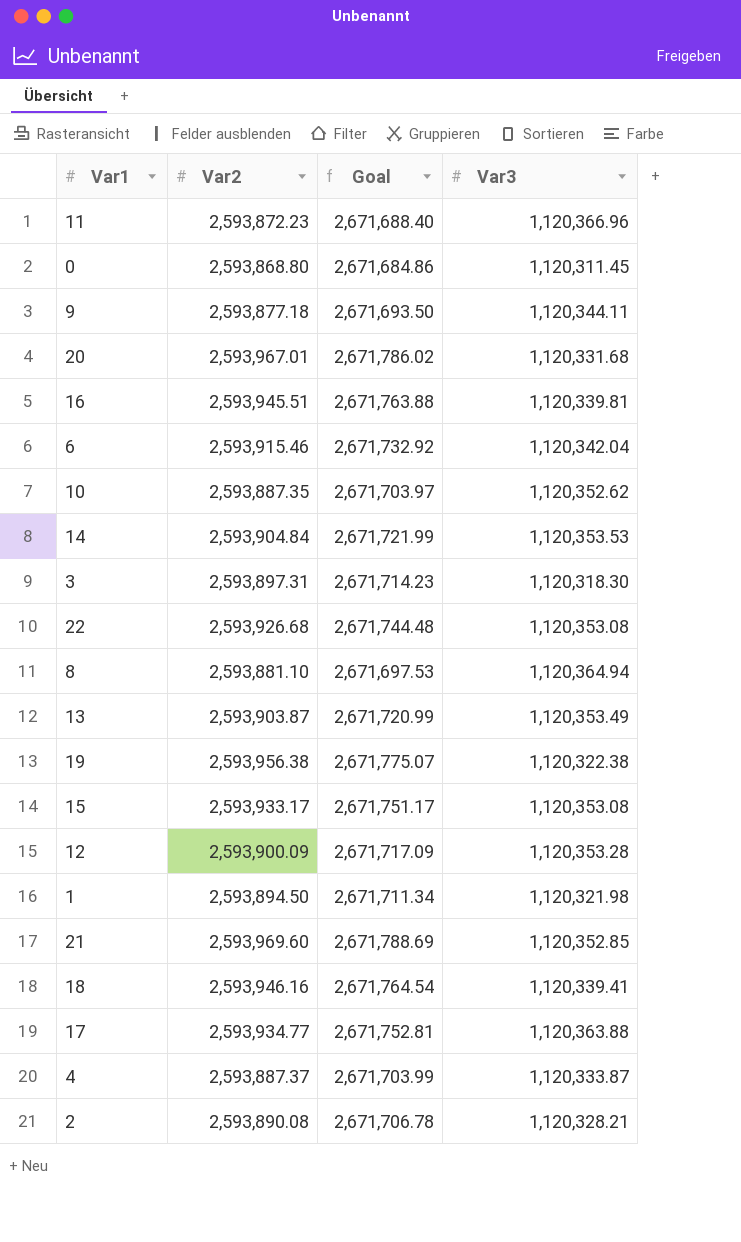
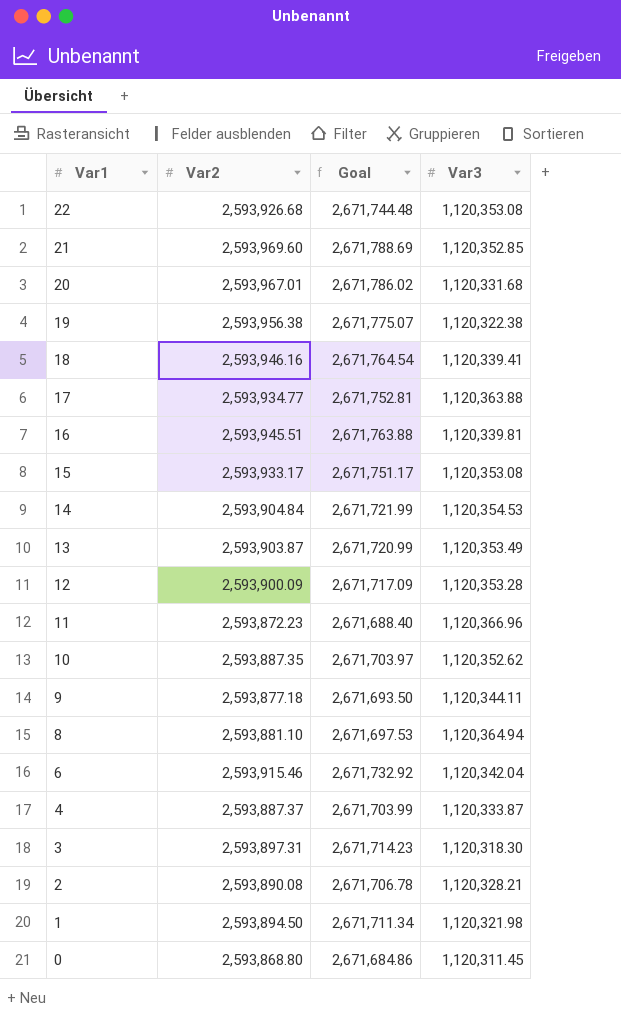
row order: none -> Var1 descending
14 | Var3: 1,120,353.53 -> 1,120,354.53

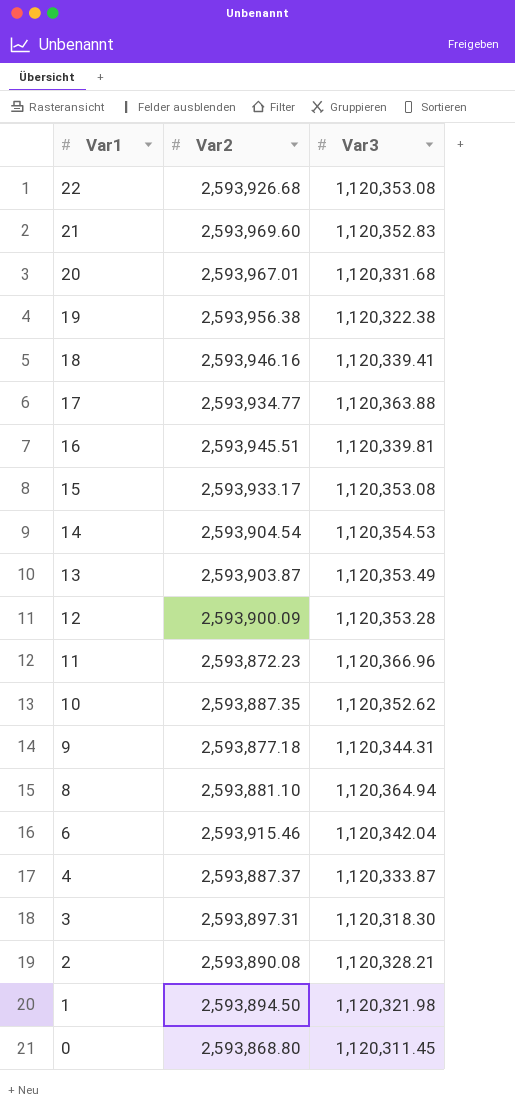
column Goal | formula: [Var2] * 1.03 -> none
21 | Var3: 1,120,352.85 -> 1,120,352.83
14 | Var2: 2,593,904.84 -> 2,593,904.54
9 | Var3: 1,120,344.11 -> 1,120,344.31

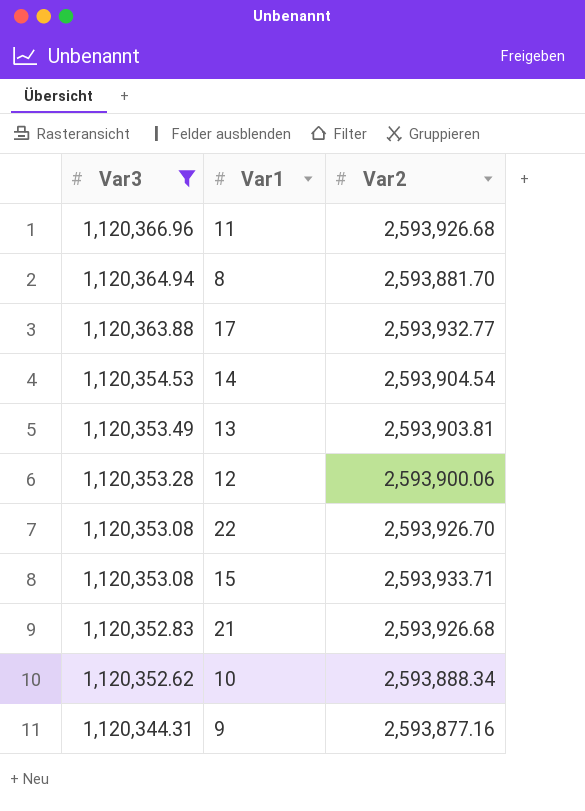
filter: none -> Var3 >= 1,120,344.31
row order: Var1 descending -> Var3 descending
column Var3 | position: 3 -> 1
11 | Var2: 2,593,872.23 -> 2,593,926.68
8 | Var2: 2,593,881.10 -> 2,593,881.70
17 | Var2: 2,593,934.77 -> 2,593,932.77
13 | Var2: 2,593,903.87 -> 2,593,903.81
12 | Var2: 2,593,900.09 -> 2,593,900.06
22 | Var2: 2,593,926.68 -> 2,593,926.70
15 | Var2: 2,593,933.17 -> 2,593,933.71
21 | Var2: 2,593,969.60 -> 2,593,926.68
10 | Var2: 2,593,887.35 -> 2,593,888.34
9 | Var2: 2,593,877.18 -> 2,593,877.16

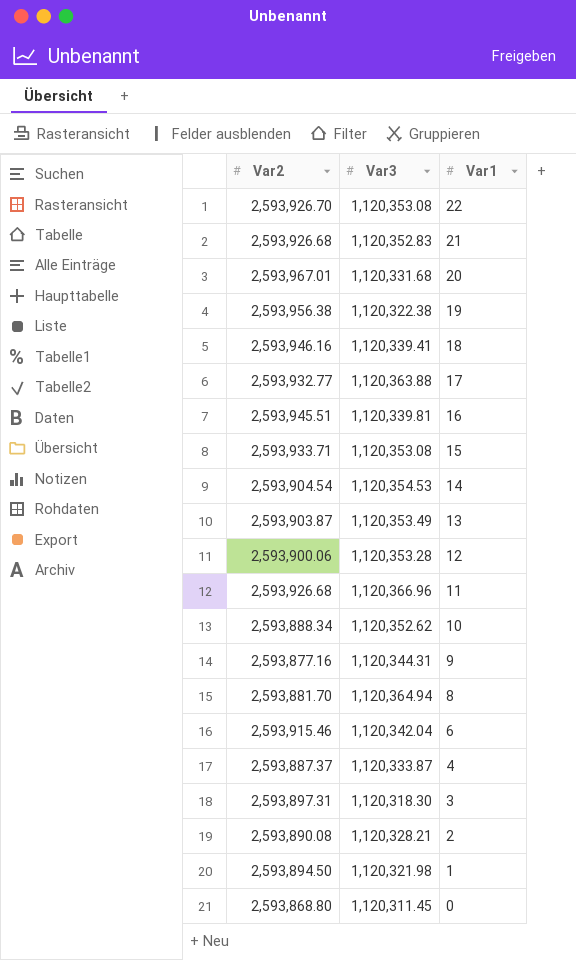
filter: Var3 >= 1,120,344.31 -> none
row order: Var3 descending -> Var1 descending
column Var2 | position: 3 -> 1
13 | Var2: 2,593,903.81 -> 2,593,903.87

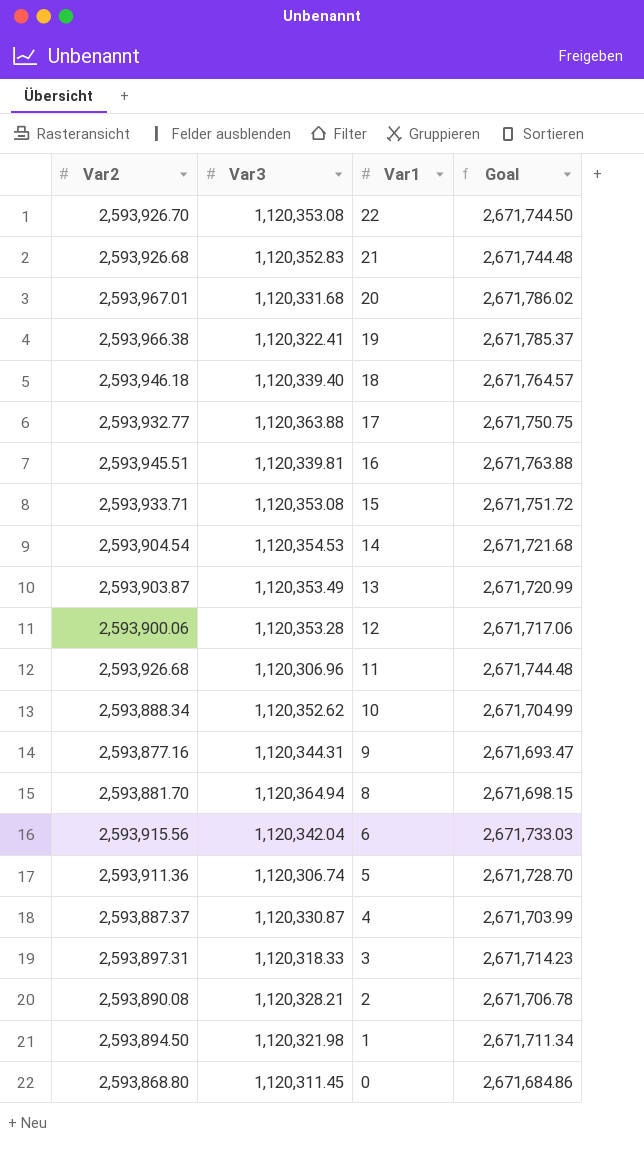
column Goal | formula: none -> [Var2] * 1.03
19 | Var2: 2,593,956.38 -> 2,593,966.38
19 | Var3: 1,120,322.38 -> 1,120,322.41
18 | Var2: 2,593,946.16 -> 2,593,946.18
18 | Var3: 1,120,339.41 -> 1,120,339.40
11 | Var3: 1,120,366.96 -> 1,120,306.96
6 | Var2: 2,593,915.46 -> 2,593,915.56
row 5: none -> 2,593,911.36 | 1,120,306.74 | 2,671,728.70
4 | Var3: 1,120,333.87 -> 1,120,330.87
3 | Var3: 1,120,318.30 -> 1,120,318.33

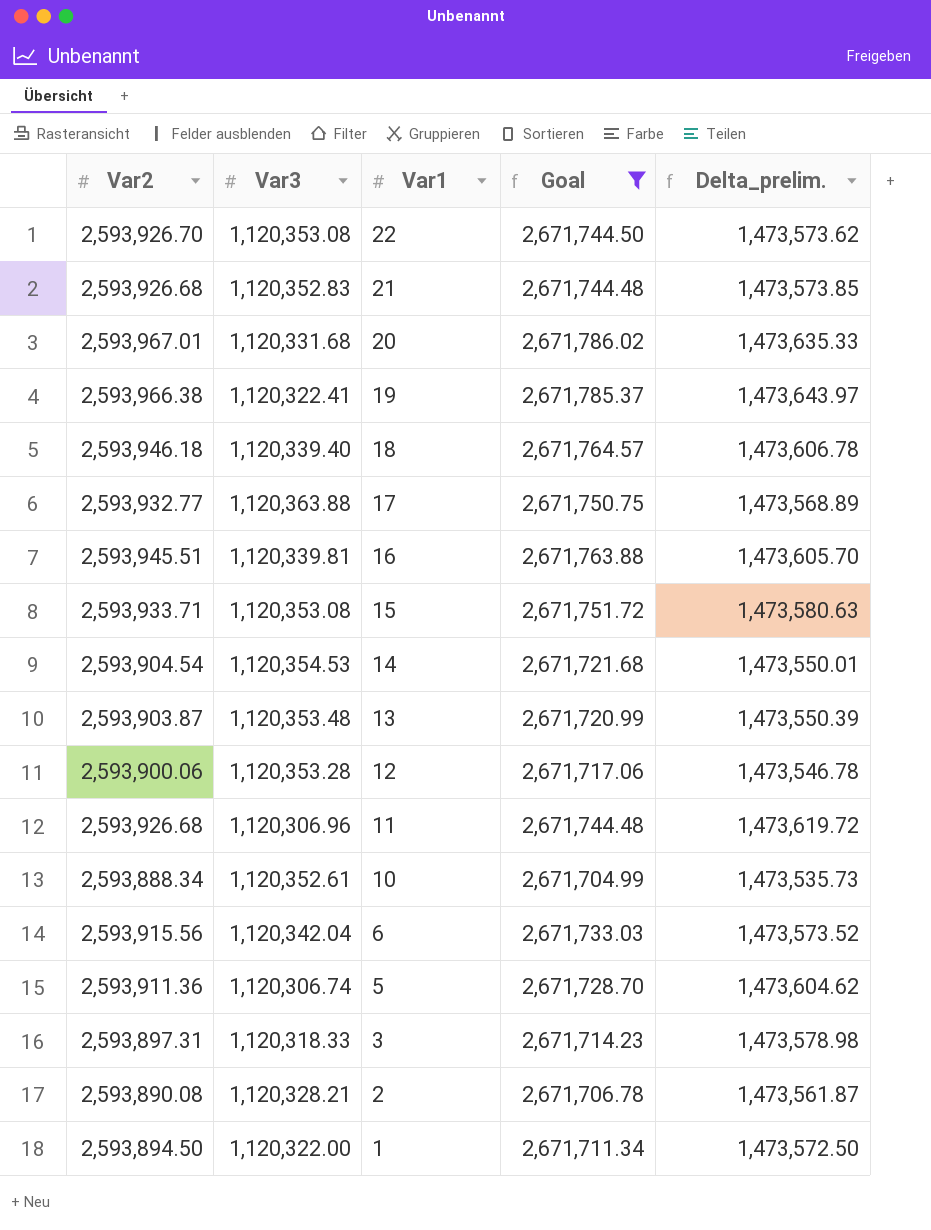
filter: none -> Goal >= 2,671,704.99
column Delta_prelim. | formula: none -> [Var2] - [Var3]
13 | Var3: 1,120,353.49 -> 1,120,353.48
10 | Var3: 1,120,352.62 -> 1,120,352.61
1 | Var3: 1,120,321.98 -> 1,120,322.00

